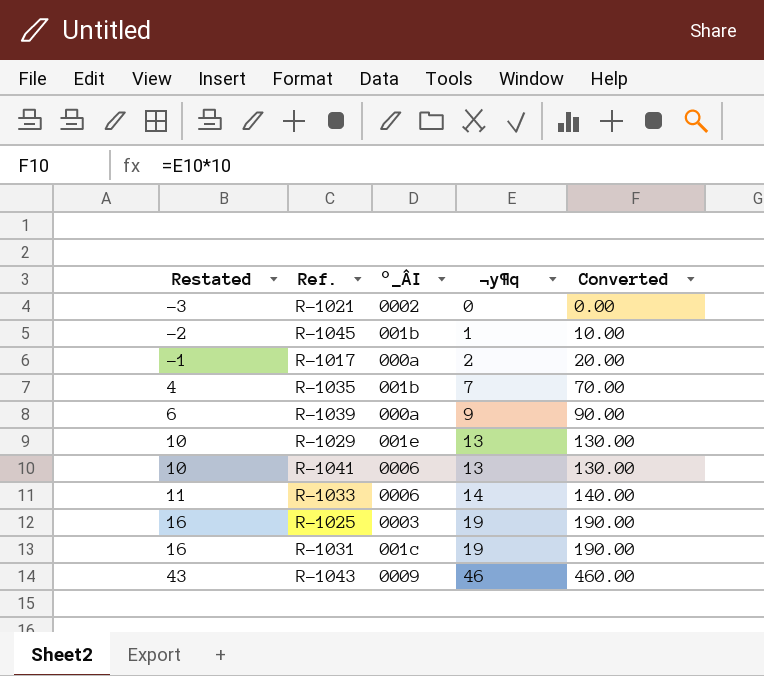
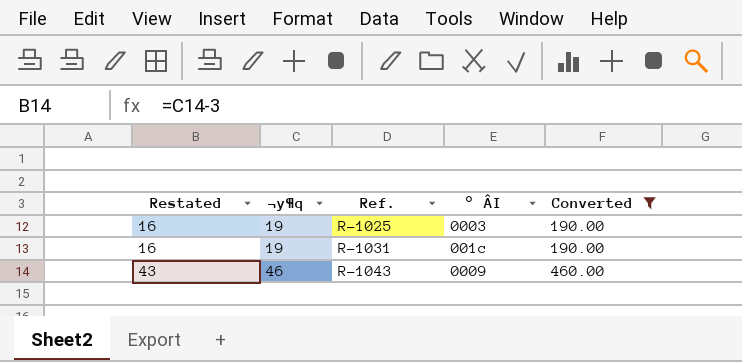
filter: none -> Converted >= 190.00
column ¬y¶q | position: 4 -> 2
column name: °_ÂI -> ° ÂI

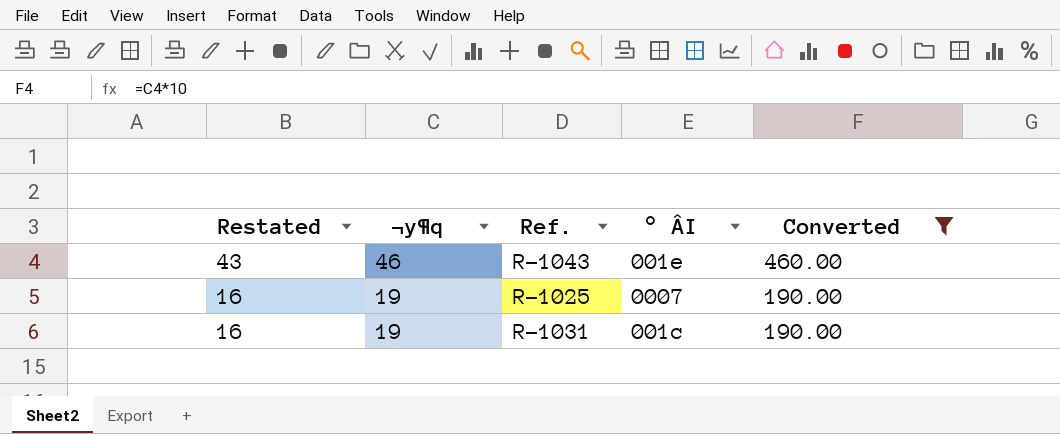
row order: Restated ascending -> Restated descending
R-1043 | ° ÂI: 0009 -> 001e
R-1025 | ° ÂI: 0003 -> 0007

